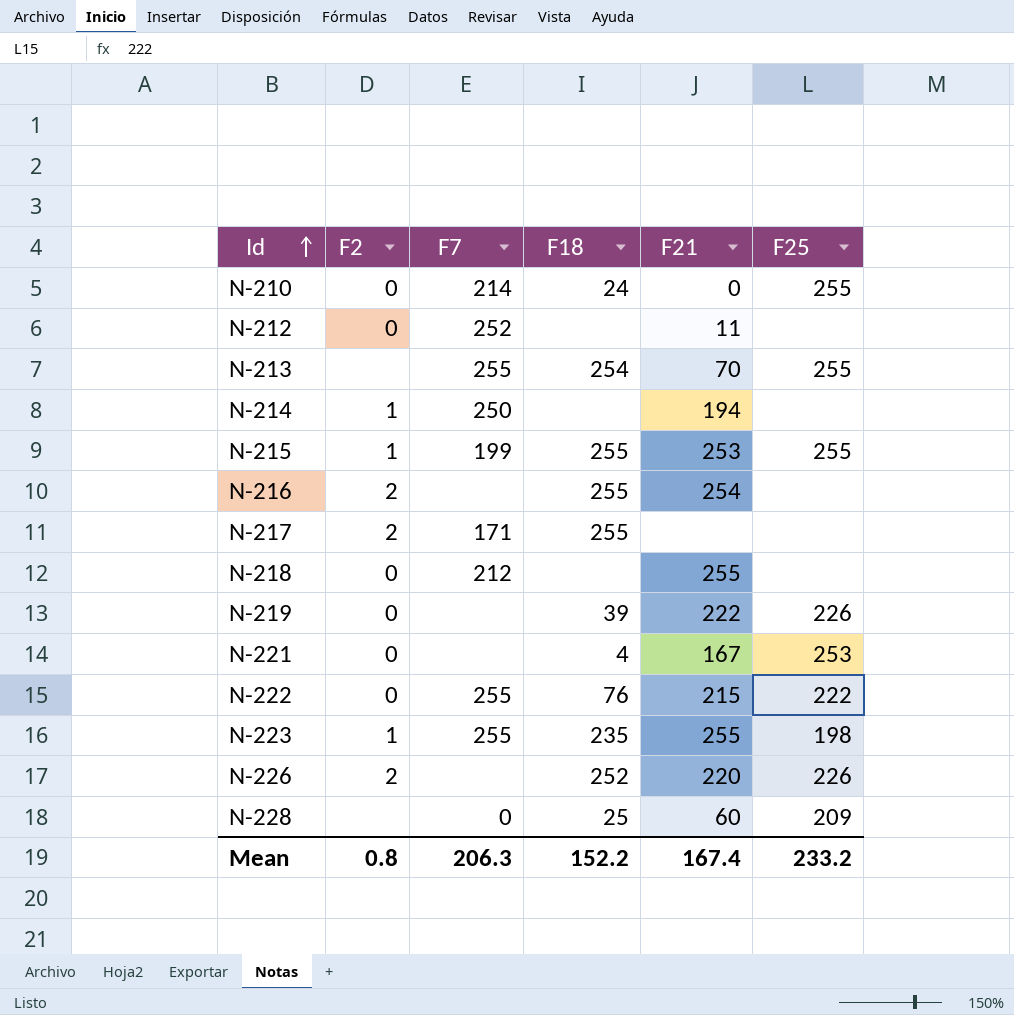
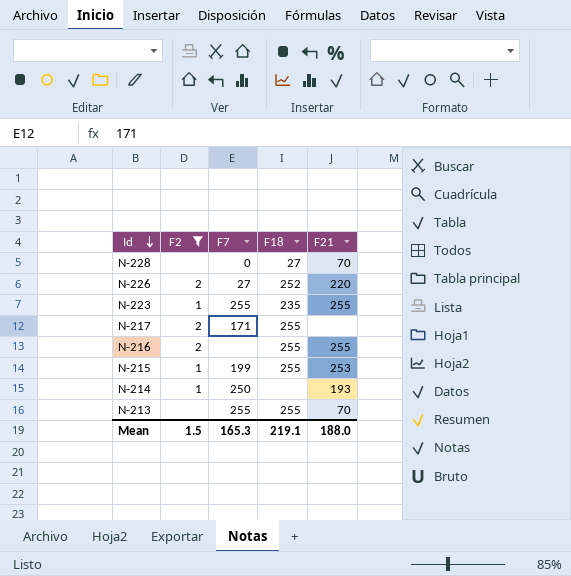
filter: none -> F2 != 0
row order: Id ascending -> Id descending
column F25 | position: 6 -> none
N-228 | F18: 25 -> 27
N-228 | F21: 60 -> 70
N-226 | F7: none -> 27
N-216 | F21: 254 -> 255
N-214 | F21: 194 -> 193
N-213 | F18: 254 -> 255
Mean | F2: 0.8 -> 1.5
Mean | F7: 206.3 -> 165.3
Mean | F18: 152.2 -> 219.1
Mean | F21: 167.4 -> 188.0

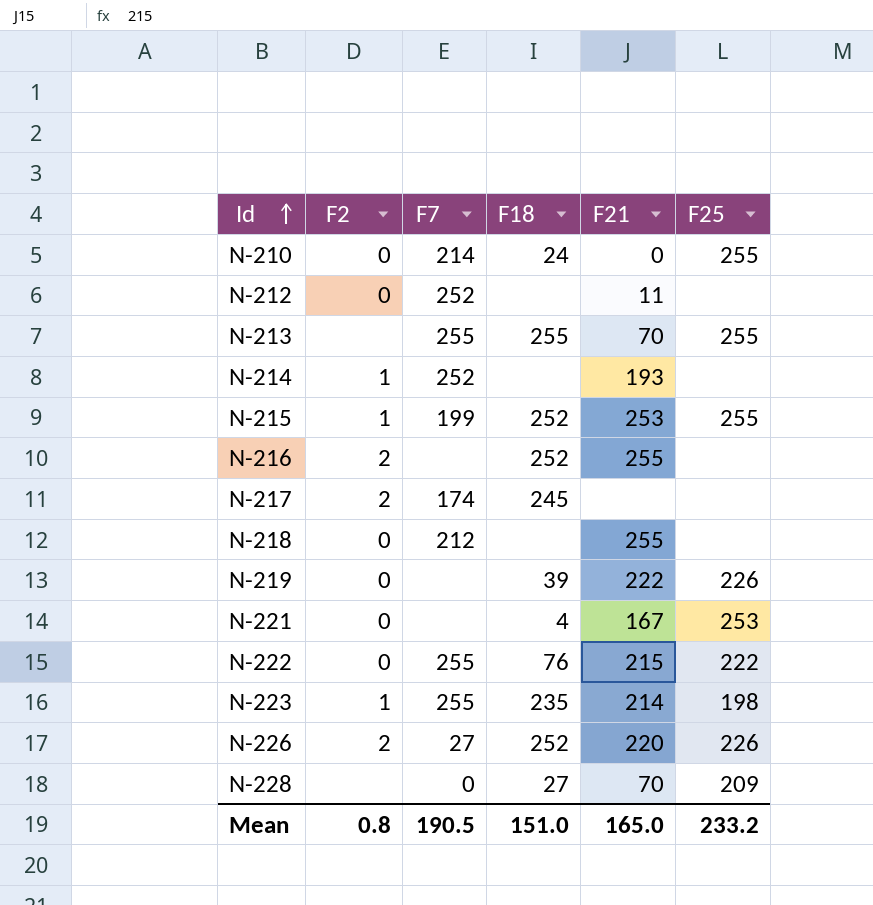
filter: F2 != 0 -> none
row order: Id descending -> Id ascending
column F25 | position: none -> 6
N-214 | F7: 250 -> 252
N-215 | F18: 255 -> 252
N-216 | F18: 255 -> 252
N-217 | F7: 171 -> 174
N-217 | F18: 255 -> 245
N-223 | F21: 255 -> 214
Mean | F2: 1.5 -> 0.8
Mean | F7: 165.3 -> 190.5
Mean | F18: 219.1 -> 151.0
Mean | F21: 188.0 -> 165.0

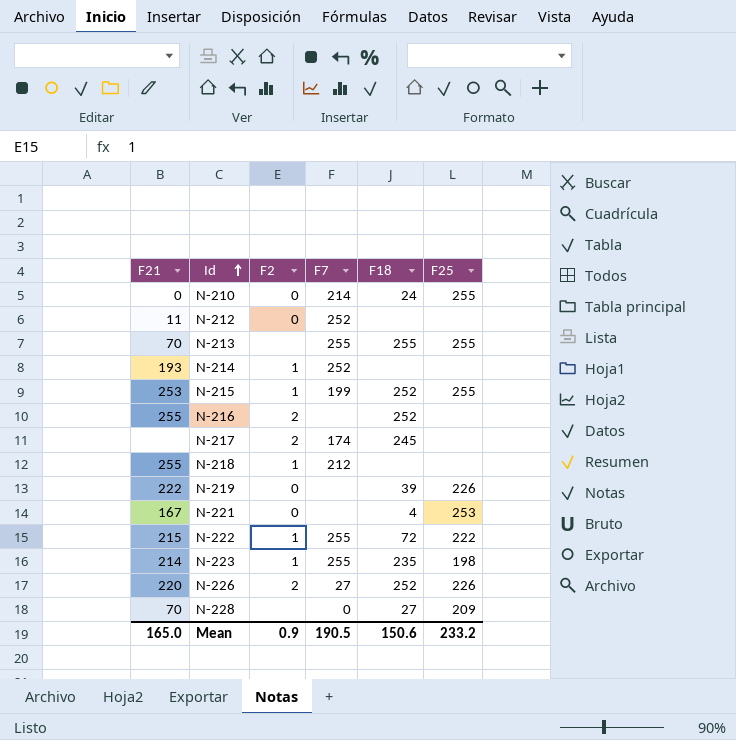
column F21 | position: 5 -> 1
N-218 | F2: 0 -> 1
N-222 | F2: 0 -> 1
N-222 | F18: 76 -> 72
Mean | F2: 0.8 -> 0.9
Mean | F18: 151.0 -> 150.6

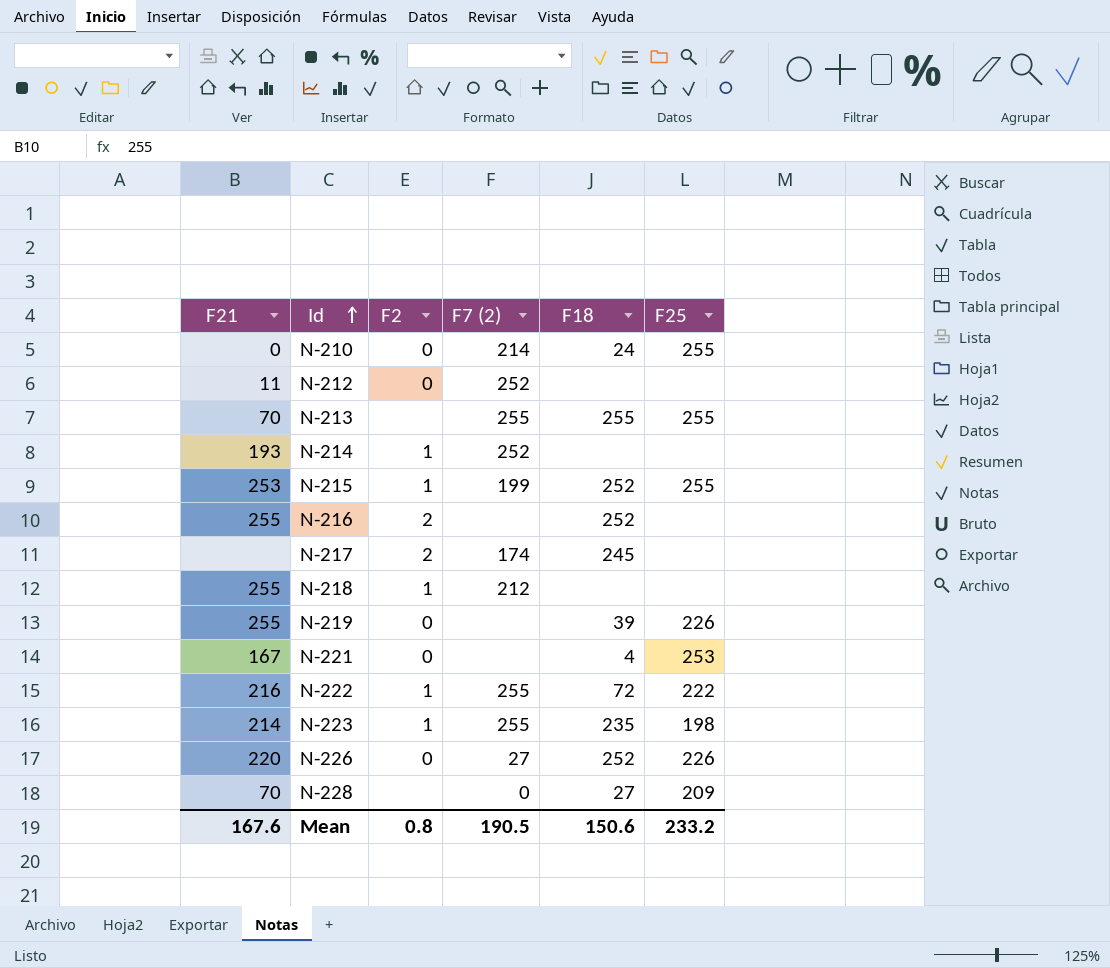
column name: F7 -> F7 (2)
N-219 | F21: 222 -> 255
N-222 | F21: 215 -> 216
N-226 | F2: 2 -> 0
Mean | F21: 165.0 -> 167.6
Mean | F2: 0.9 -> 0.8

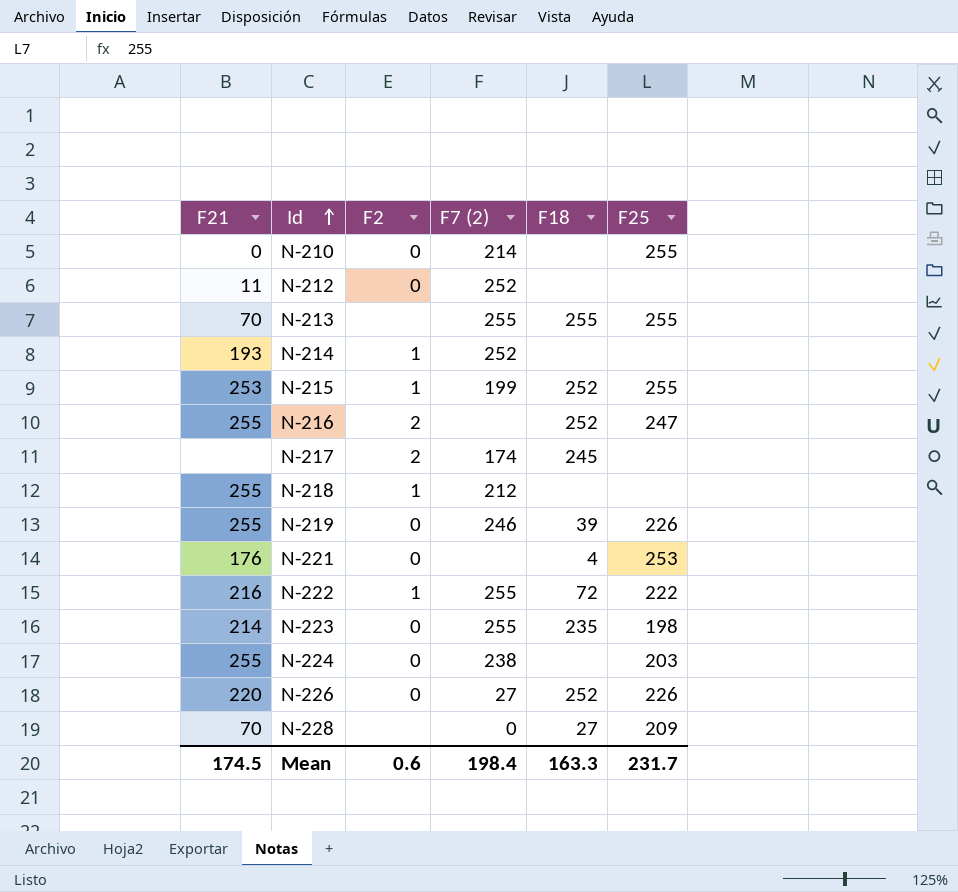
N-210 | F18: 24 -> none
N-216 | F25: none -> 247
N-219 | F7 (2): none -> 246
N-221 | F21: 167 -> 176
N-223 | F2: 1 -> 0
row N-224: none -> 255 | 0 | 238 | none | 203
Mean | F21: 167.6 -> 174.5
Mean | F2: 0.8 -> 0.6
Mean | F7 (2): 190.5 -> 198.4
Mean | F18: 150.6 -> 163.3
Mean | F25: 233.2 -> 231.7

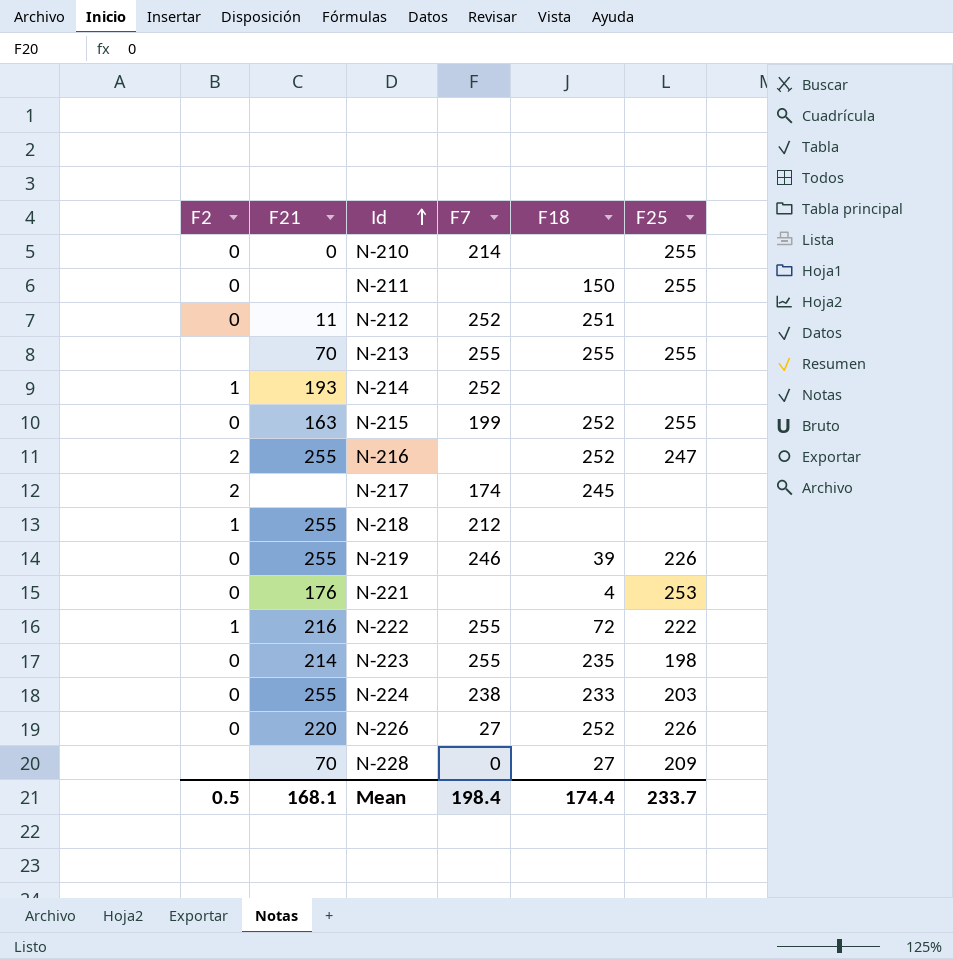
column F2 | position: 3 -> 1
column name: F7 (2) -> F7
row N-211: none -> 0 | none | none | 150 | 255
N-212 | F18: none -> 251
N-215 | F2: 1 -> 0
N-215 | F21: 253 -> 163
N-224 | F18: none -> 233
Mean | F2: 0.6 -> 0.5
Mean | F21: 174.5 -> 168.1
Mean | F18: 163.3 -> 174.4
Mean | F25: 231.7 -> 233.7

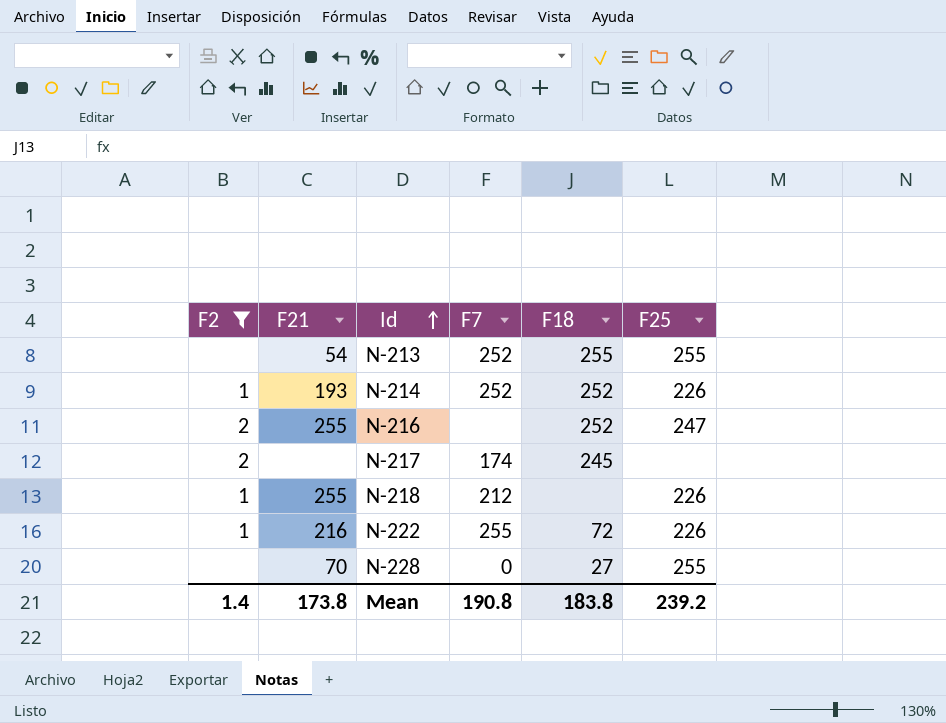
filter: none -> F2 != 0
N-213 | F21: 70 -> 54
N-213 | F7: 255 -> 252
N-214 | F18: none -> 252
N-214 | F25: none -> 226
N-218 | F25: none -> 226
N-222 | F25: 222 -> 226
N-228 | F25: 209 -> 255
Mean | F2: 0.5 -> 1.4
Mean | F21: 168.1 -> 173.8
Mean | F7: 198.4 -> 190.8
Mean | F18: 174.4 -> 183.8
Mean | F25: 233.7 -> 239.2

